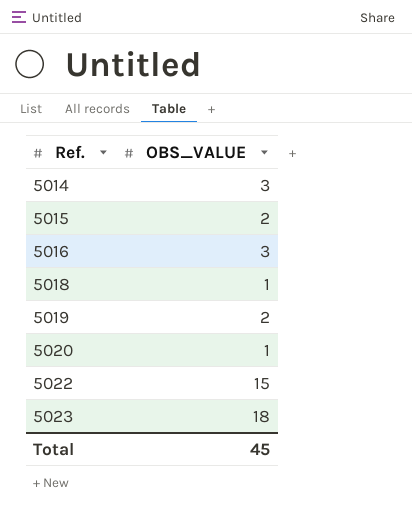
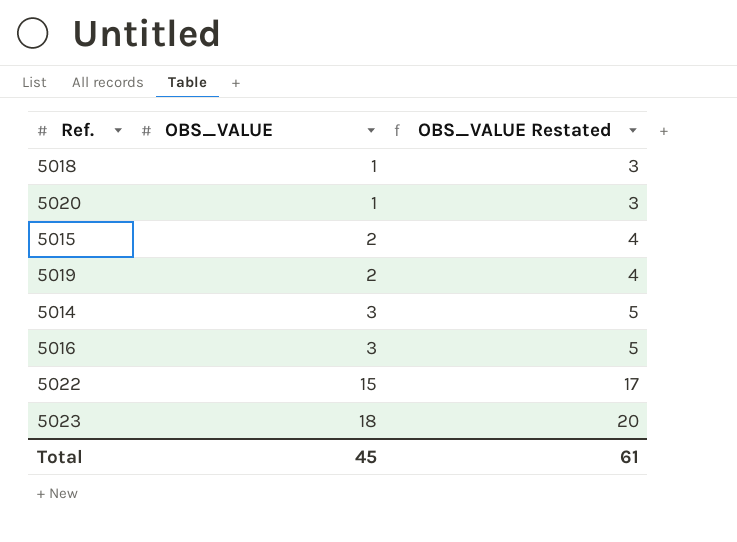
row order: Ref. ascending -> OBS_VALUE ascending
column OBS_VALUE Restated | formula: none -> [OBS_VALUE] + 2

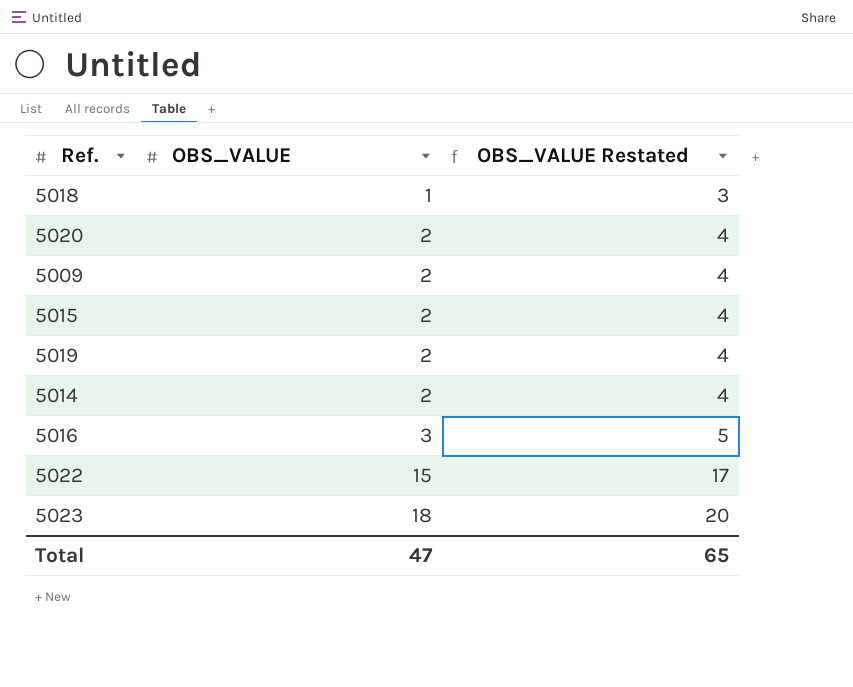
5020 | OBS_VALUE: 1 -> 2
5020 | OBS_VALUE Restated: 3 -> 4
row 5009: none -> 2 | 4
5014 | OBS_VALUE: 3 -> 2
5014 | OBS_VALUE Restated: 5 -> 4
Total | OBS_VALUE: 45 -> 47
Total | OBS_VALUE Restated: 61 -> 65

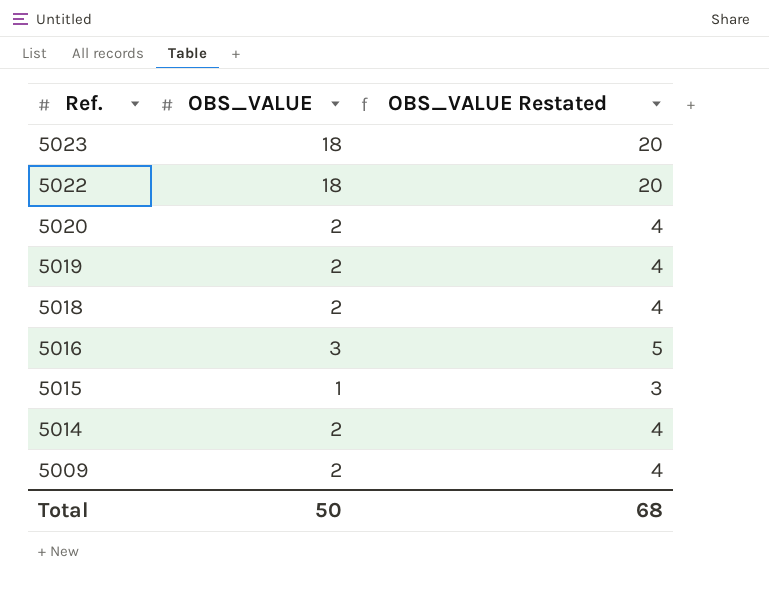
row order: OBS_VALUE ascending -> Ref. descending
5022 | OBS_VALUE: 15 -> 18
5022 | OBS_VALUE Restated: 17 -> 20
5018 | OBS_VALUE: 1 -> 2
5018 | OBS_VALUE Restated: 3 -> 4
5015 | OBS_VALUE: 2 -> 1
5015 | OBS_VALUE Restated: 4 -> 3
Total | OBS_VALUE: 47 -> 50
Total | OBS_VALUE Restated: 65 -> 68

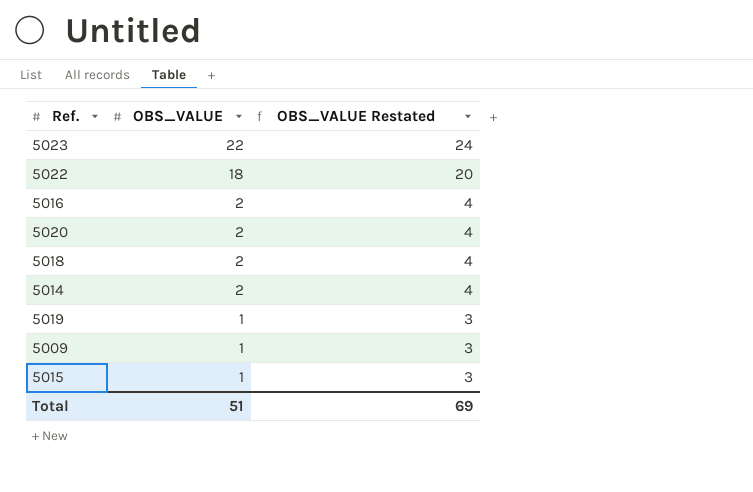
row order: Ref. descending -> OBS_VALUE descending
5023 | OBS_VALUE: 18 -> 22
5023 | OBS_VALUE Restated: 20 -> 24
5016 | OBS_VALUE: 3 -> 2
5016 | OBS_VALUE Restated: 5 -> 4
5019 | OBS_VALUE: 2 -> 1
5019 | OBS_VALUE Restated: 4 -> 3
5009 | OBS_VALUE: 2 -> 1
5009 | OBS_VALUE Restated: 4 -> 3
Total | OBS_VALUE: 50 -> 51
Total | OBS_VALUE Restated: 68 -> 69

